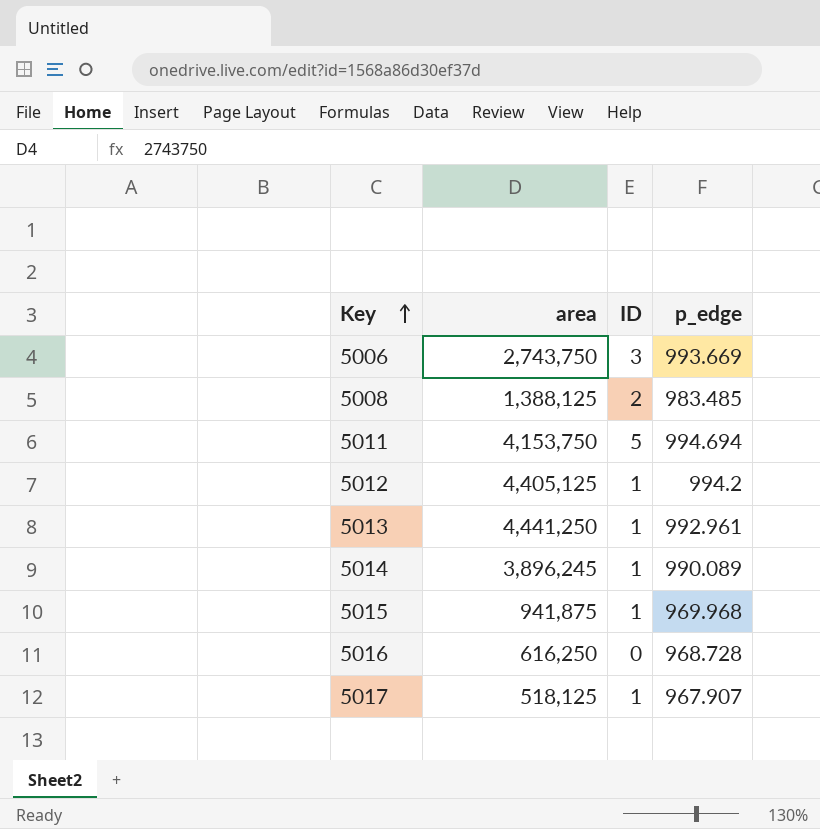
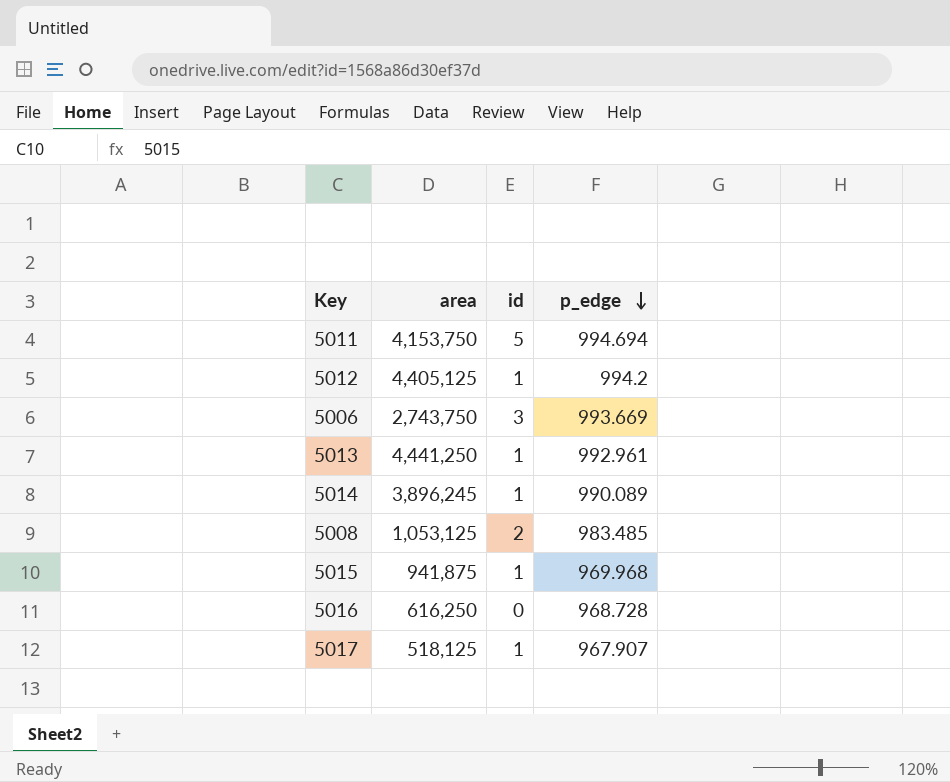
row order: Key ascending -> p_edge descending
column name: ID -> id
5008 | area: 1,388,125 -> 1,053,125

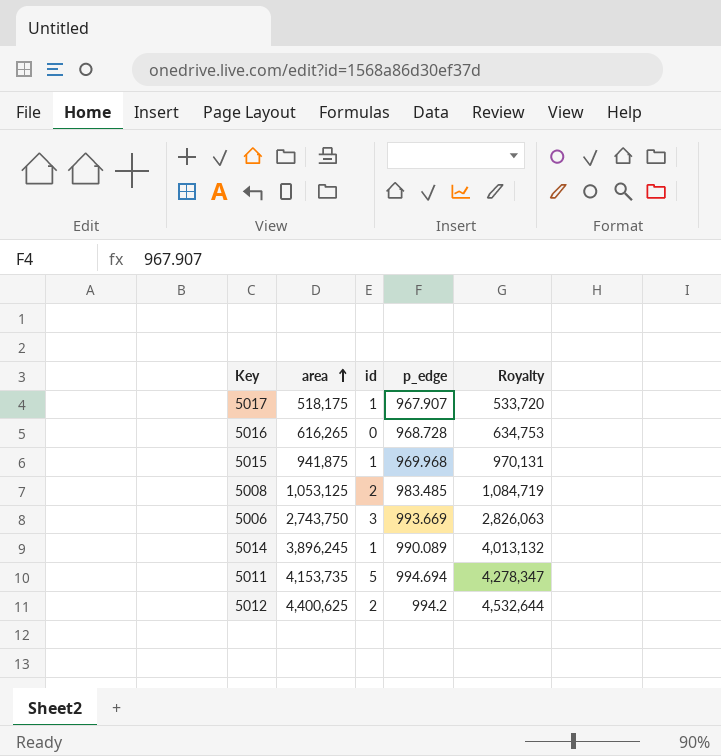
row order: p_edge descending -> area ascending
column Royalty | formula: none -> [area] * 1.03
row 5013: 4,441,250 | 1 | 992.961 -> none
5017 | area: 518,125 -> 518,175
5016 | area: 616,250 -> 616,265
5011 | area: 4,153,750 -> 4,153,735
5012 | area: 4,405,125 -> 4,400,625
5012 | id: 1 -> 2

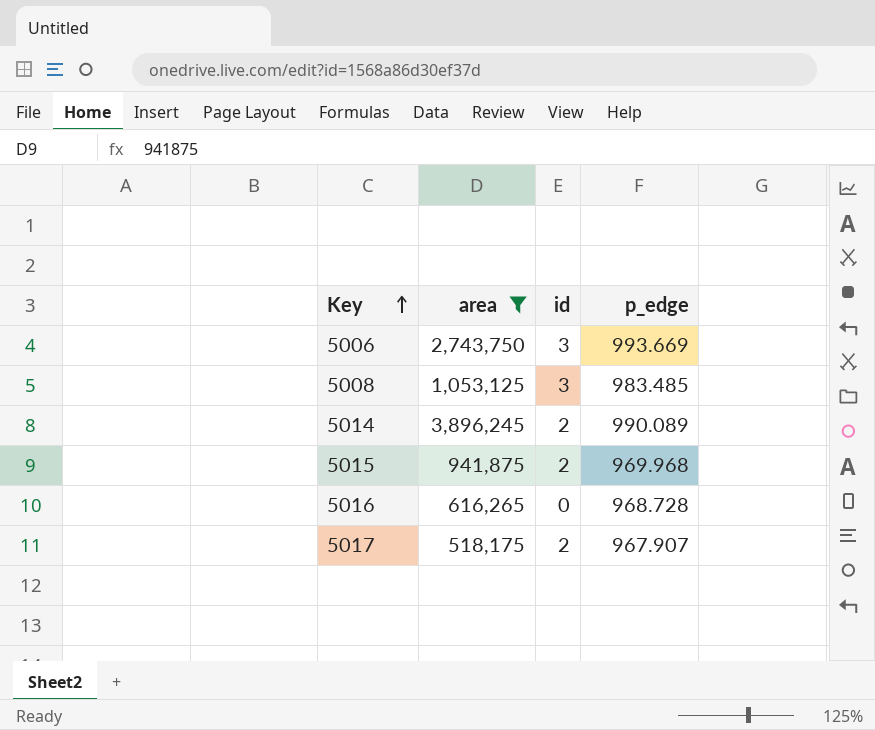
filter: none -> area <= 3,896,245
row order: area ascending -> Key ascending
column Royalty | formula: [area] * 1.03 -> none
5008 | id: 2 -> 3
5014 | id: 1 -> 2
5015 | id: 1 -> 2
5017 | id: 1 -> 2

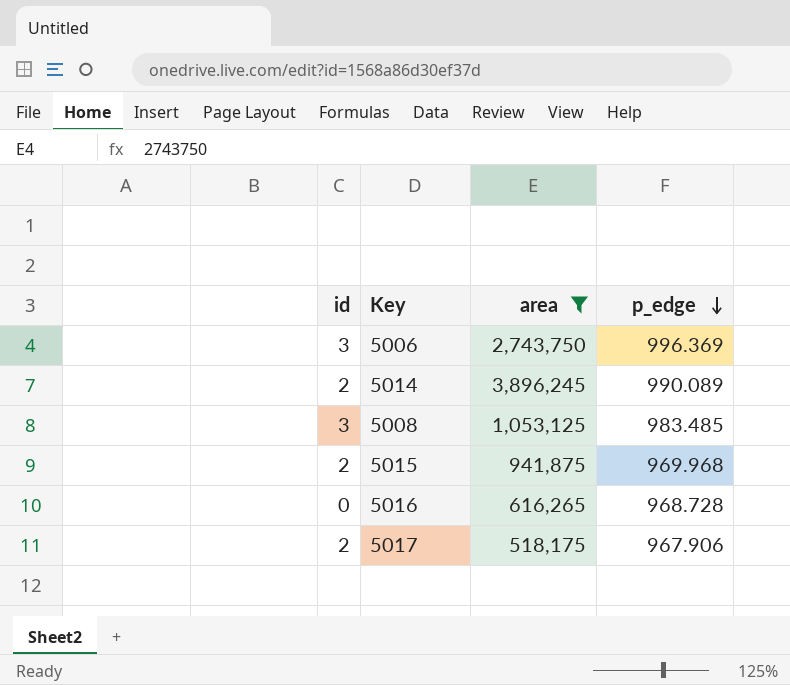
row order: Key ascending -> p_edge descending
column id | position: 3 -> 1
5006 | p_edge: 993.669 -> 996.369
5017 | p_edge: 967.907 -> 967.906

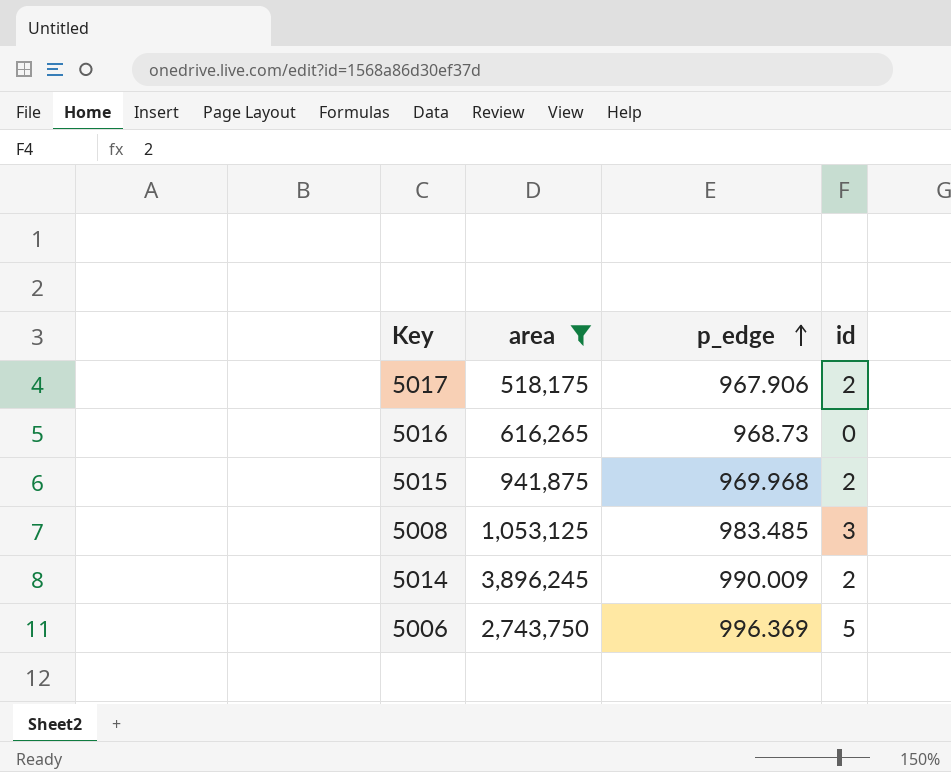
row order: p_edge descending -> p_edge ascending
column id | position: 1 -> 4
5016 | p_edge: 968.728 -> 968.73
5014 | p_edge: 990.089 -> 990.009
5006 | id: 3 -> 5

